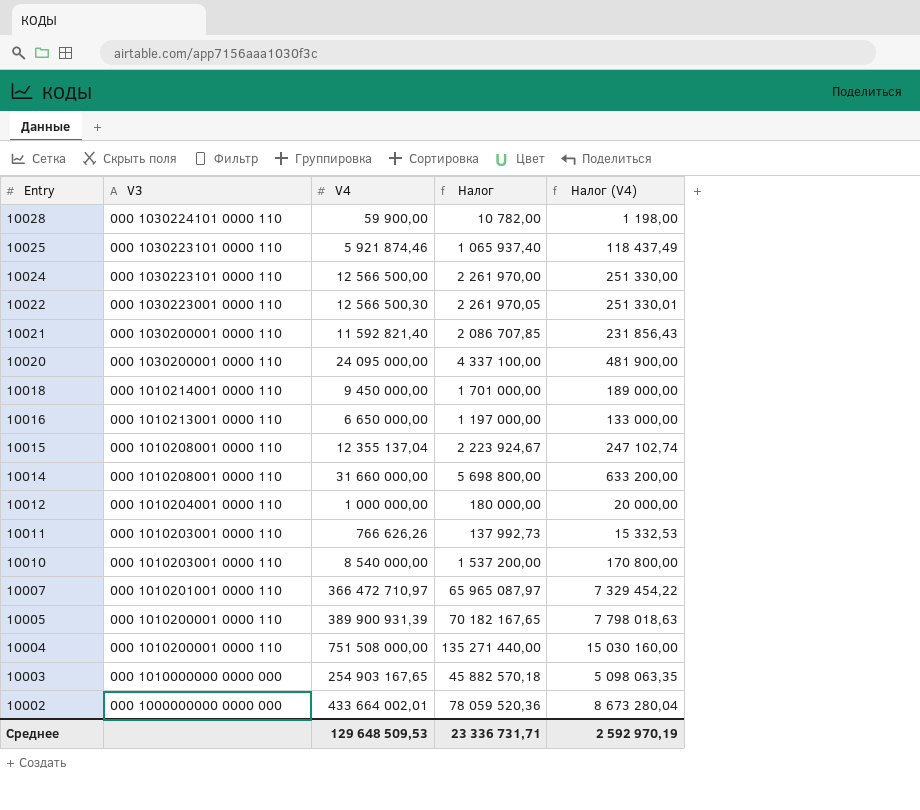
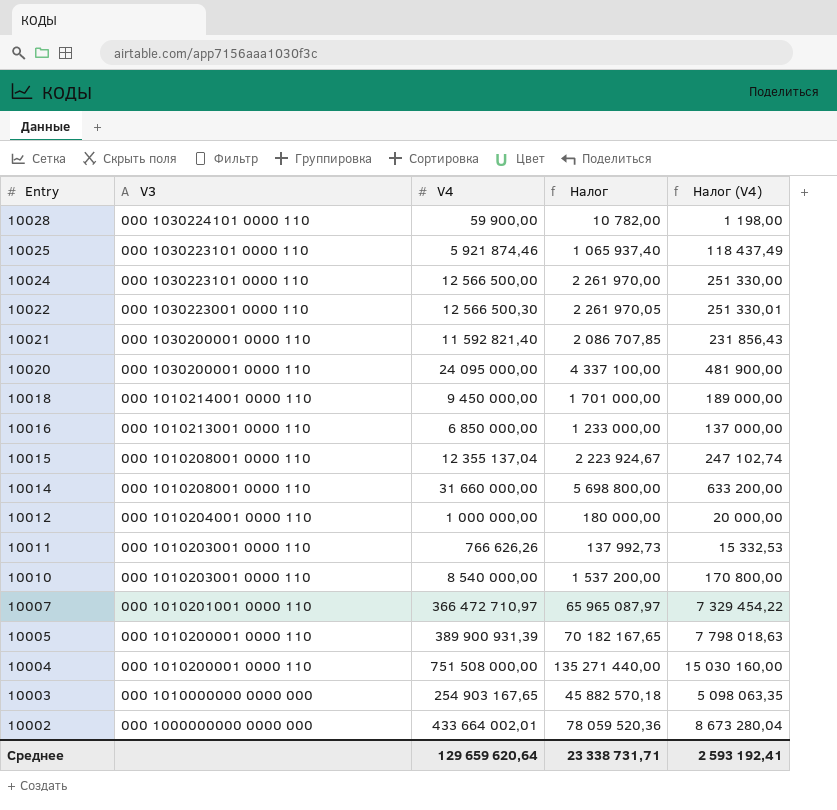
10016 | V4: 6 650 000,00 -> 6 850 000,00
10016 | Налог: 1 197 000,00 -> 1 233 000,00
10016 | Налог (V4): 133 000,00 -> 137 000,00
Среднее | V4: 129 648 509,53 -> 129 659 620,64
Среднее | Налог: 23 336 731,71 -> 23 338 731,71
Среднее | Налог (V4): 2 592 970,19 -> 2 593 192,41

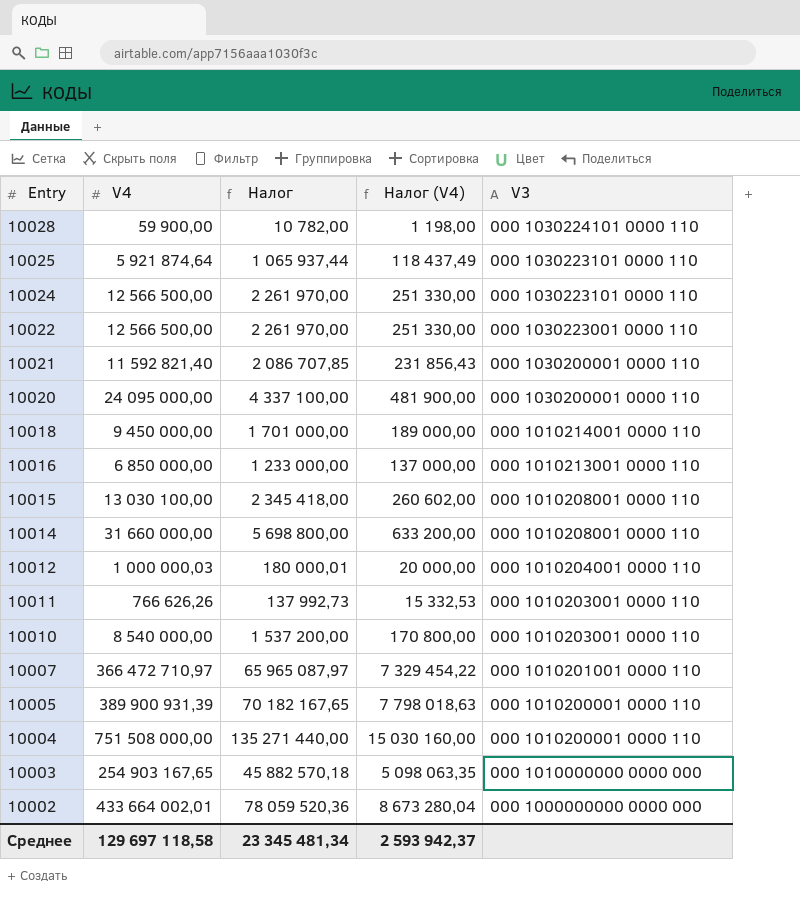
column V3 | position: 2 -> 5
10025 | V4: 5 921 874,46 -> 5 921 874,64
10025 | Налог: 1 065 937,40 -> 1 065 937,44
10022 | V4: 12 566 500,30 -> 12 566 500,00
10022 | Налог: 2 261 970,05 -> 2 261 970,00
10022 | Налог (V4): 251 330,01 -> 251 330,00
10015 | V4: 12 355 137,04 -> 13 030 100,00
10015 | Налог: 2 223 924,67 -> 2 345 418,00
10015 | Налог (V4): 247 102,74 -> 260 602,00
10012 | V4: 1 000 000,00 -> 1 000 000,03
10012 | Налог: 180 000,00 -> 180 000,01
Среднее | V4: 129 659 620,64 -> 129 697 118,58
Среднее | Налог: 23 338 731,71 -> 23 345 481,34
Среднее | Налог (V4): 2 593 192,41 -> 2 593 942,37

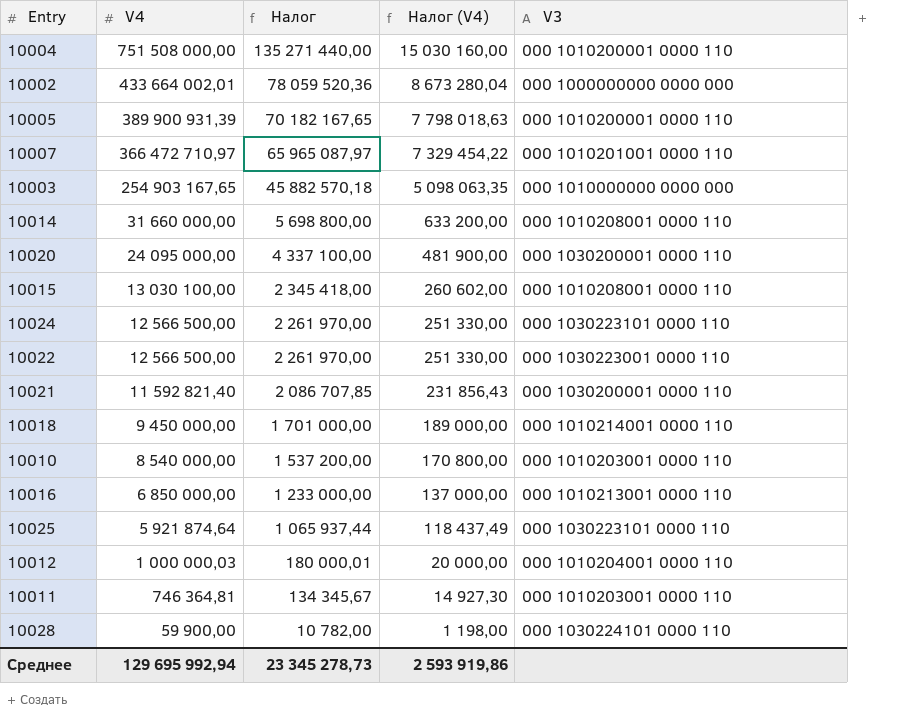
row order: Entry descending -> V4 descending
10011 | V4: 766 626,26 -> 746 364,81
10011 | Налог: 137 992,73 -> 134 345,67
10011 | Налог (V4): 15 332,53 -> 14 927,30
Среднее | V4: 129 697 118,58 -> 129 695 992,94
Среднее | Налог: 23 345 481,34 -> 23 345 278,73
Среднее | Налог (V4): 2 593 942,37 -> 2 593 919,86

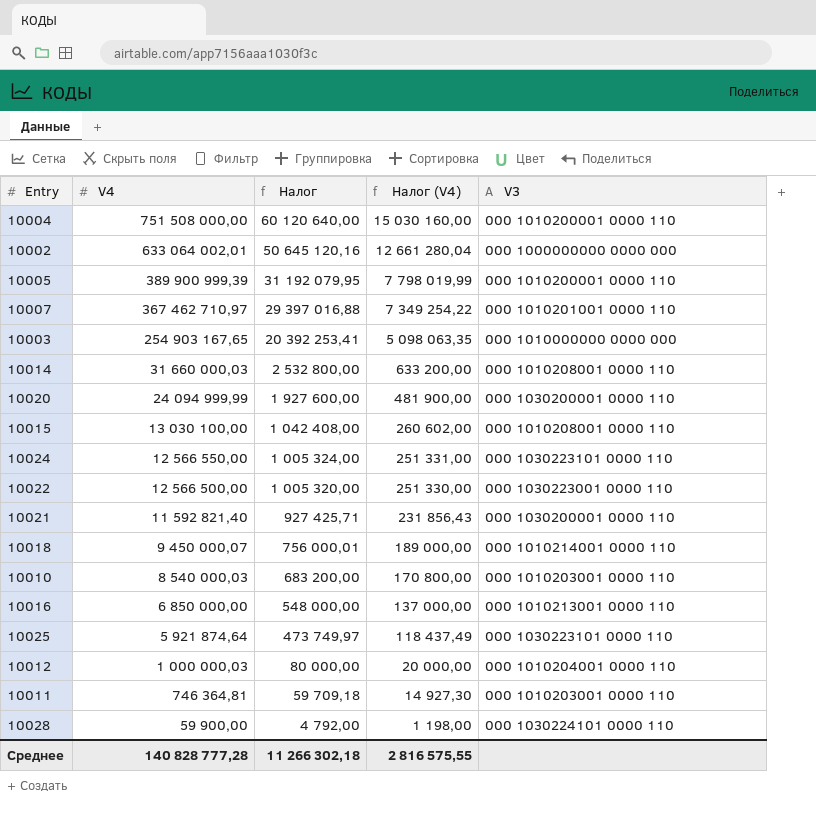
column Налог | formula: [V4] * 0,18 -> [V4] * 0,08
10002 | V4: 433 664 002,01 -> 633 064 002,01
10002 | Налог (V4): 8 673 280,04 -> 12 661 280,04
10005 | V4: 389 900 931,39 -> 389 900 999,39
10005 | Налог (V4): 7 798 018,63 -> 7 798 019,99
10007 | V4: 366 472 710,97 -> 367 462 710,97
10007 | Налог (V4): 7 329 454,22 -> 7 349 254,22
10014 | V4: 31 660 000,00 -> 31 660 000,03
10020 | V4: 24 095 000,00 -> 24 094 999,99
10024 | V4: 12 566 500,00 -> 12 566 550,00
10024 | Налог (V4): 251 330,00 -> 251 331,00
10018 | V4: 9 450 000,00 -> 9 450 000,07
10010 | V4: 8 540 000,00 -> 8 540 000,03
Среднее | V4: 129 695 992,94 -> 140 828 777,28
Среднее | Налог: 23 345 278,73 -> 11 266 302,18
Среднее | Налог (V4): 2 593 919,86 -> 2 816 575,55

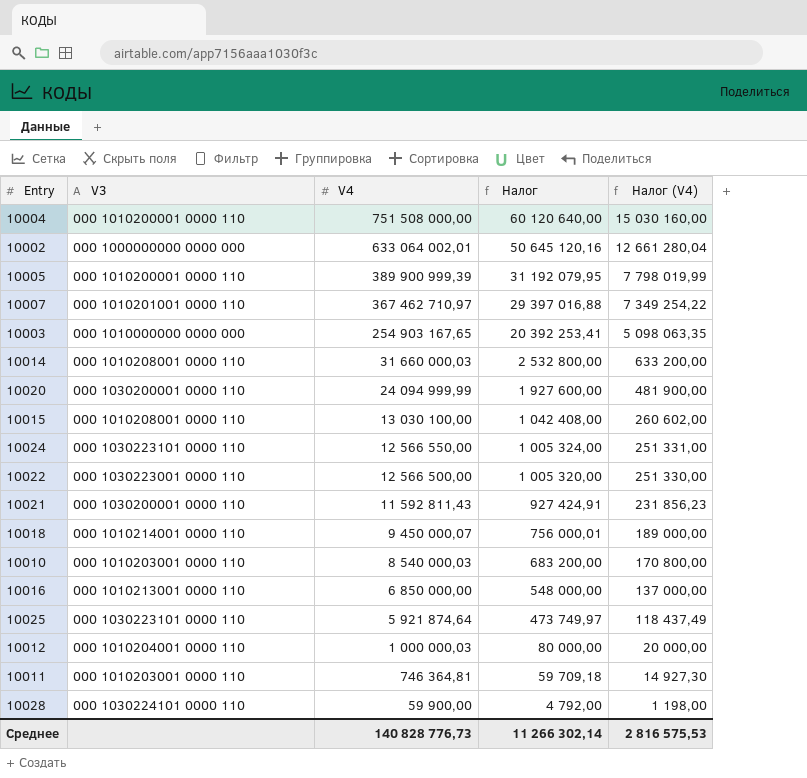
column V3 | position: 5 -> 2
10021 | V4: 11 592 821,40 -> 11 592 811,43
10021 | Налог: 927 425,71 -> 927 424,91
10021 | Налог (V4): 231 856,43 -> 231 856,23
Среднее | V4: 140 828 777,28 -> 140 828 776,73
Среднее | Налог: 11 266 302,18 -> 11 266 302,14
Среднее | Налог (V4): 2 816 575,55 -> 2 816 575,53

